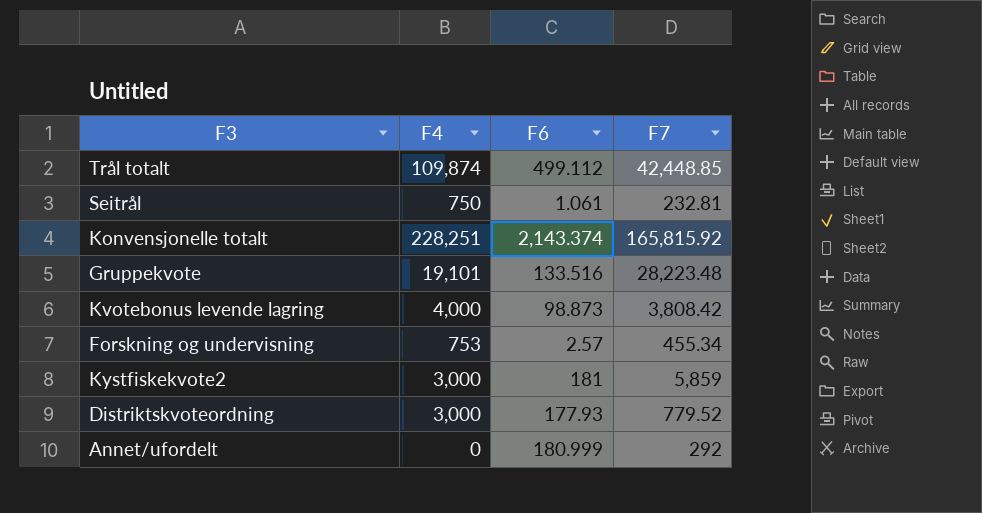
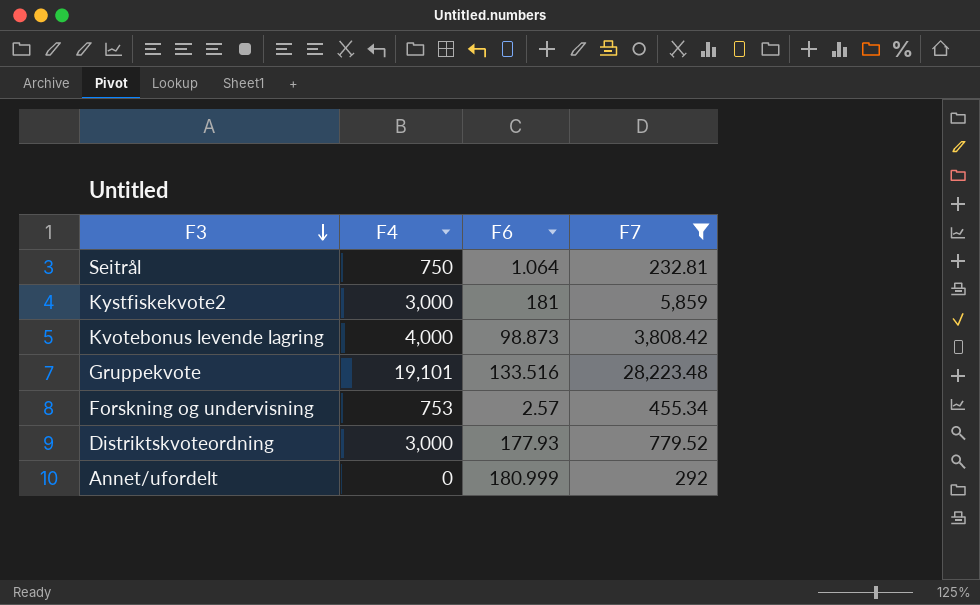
filter: none -> F7 <= 28,223.48
row order: none -> F3 descending
Seitrål | F6: 1.061 -> 1.064

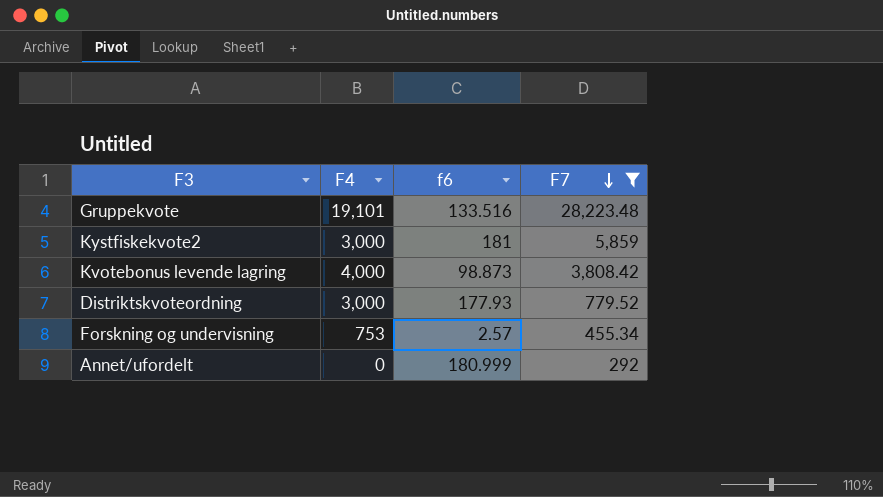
row order: F3 descending -> F7 descending
column name: F6 -> f6
row Seitrål: 750 | 1.064 | 232.81 -> none

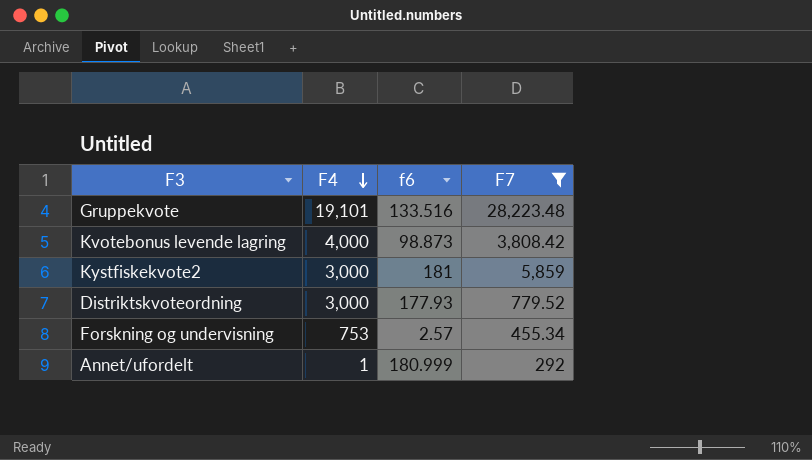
row order: F7 descending -> F4 descending
Annet/ufordelt | F4: 0 -> 1

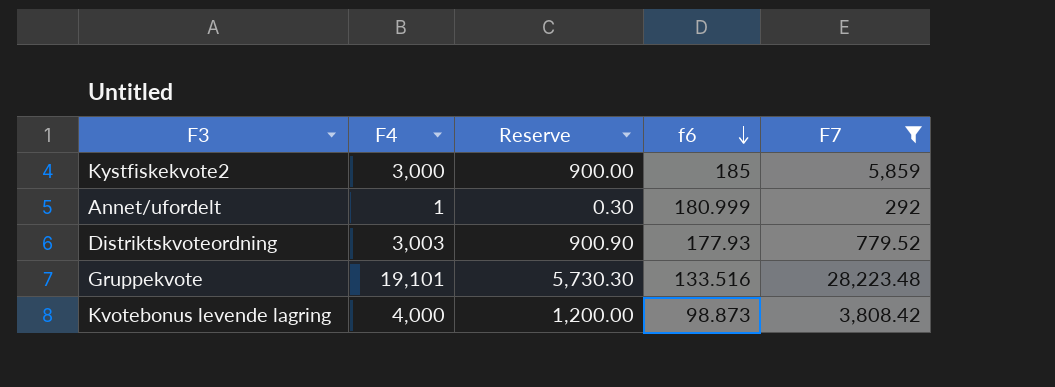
row order: F4 descending -> f6 descending
column Reserve | formula: none -> [F4] * 0.3
row Forskning og undervisning: 753 | 2.57 | 455.34 -> none
Kystfiskekvote2 | f6: 181 -> 185
Distriktskvoteordning | F4: 3,000 -> 3,003

